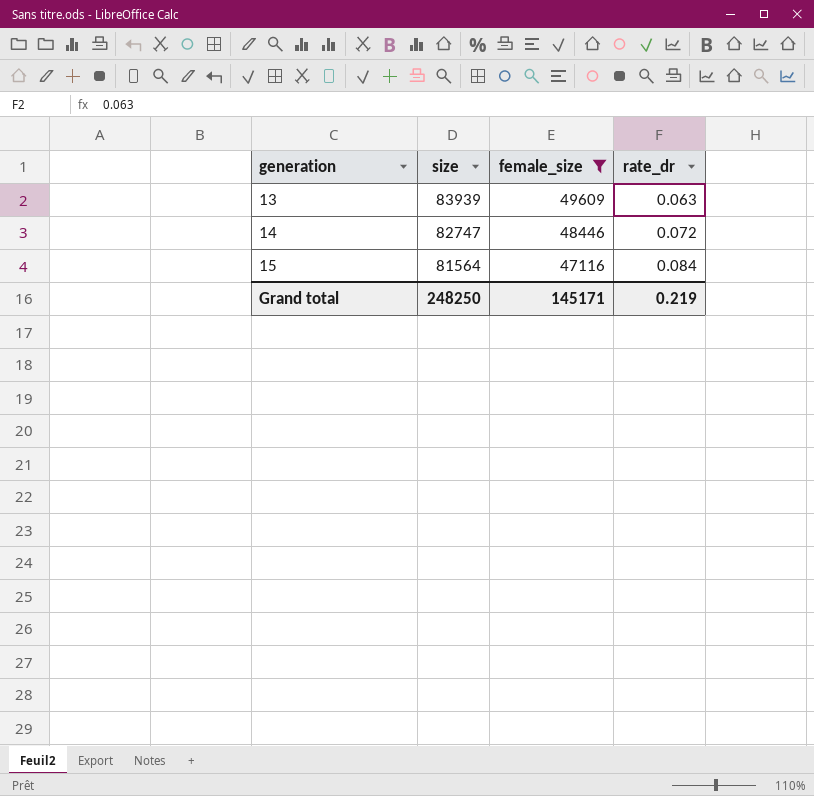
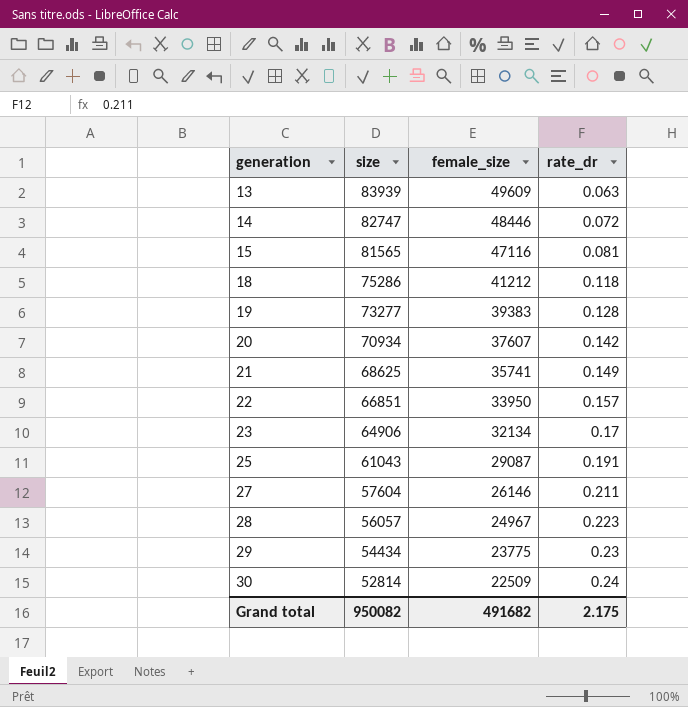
filter: female_size >= 47116 -> none
15 | size: 81564 -> 81565
15 | rate_dr: 0.084 -> 0.081
Grand total | size: 248250 -> 950082
Grand total | female_size: 145171 -> 491682
Grand total | rate_dr: 0.219 -> 2.175

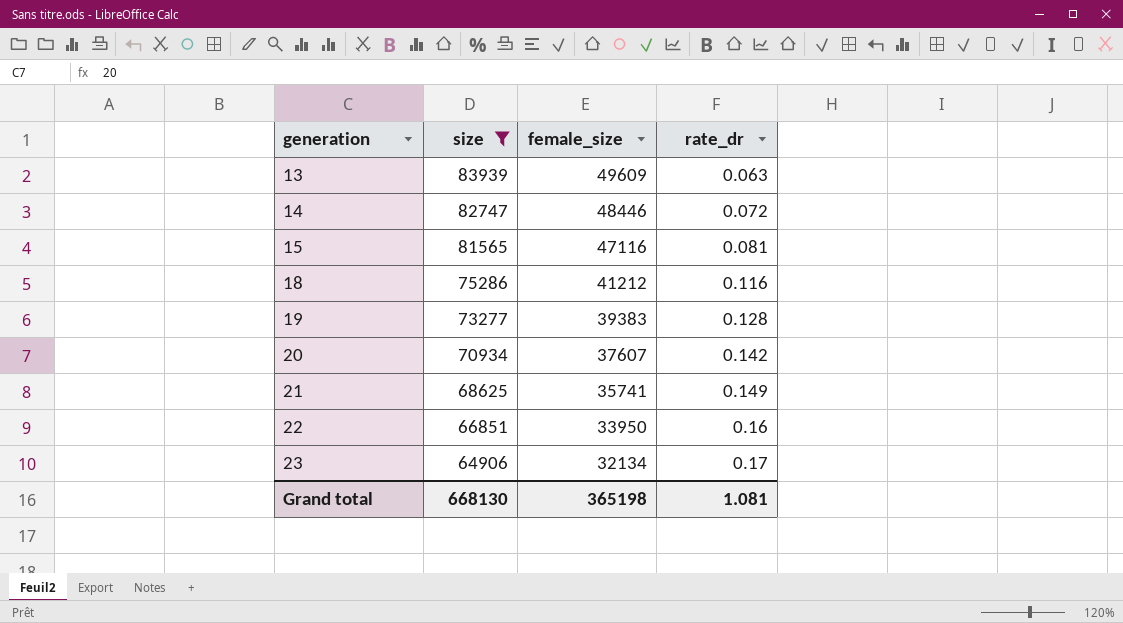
filter: none -> size >= 64906
18 | rate_dr: 0.118 -> 0.116
22 | rate_dr: 0.157 -> 0.16
Grand total | size: 950082 -> 668130
Grand total | female_size: 491682 -> 365198
Grand total | rate_dr: 2.175 -> 1.081

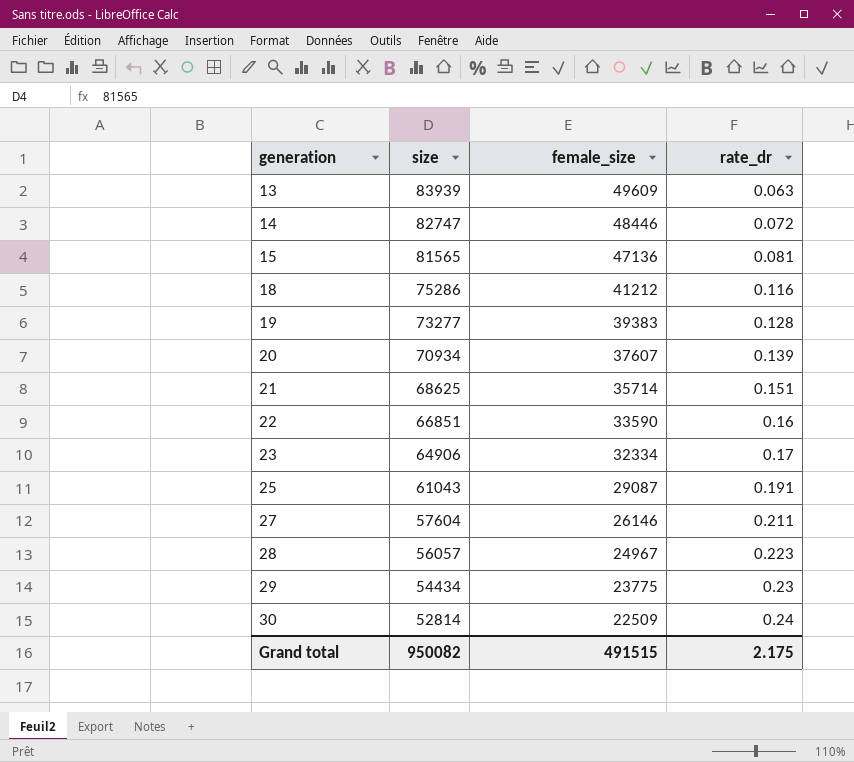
filter: size >= 64906 -> none
15 | female_size: 47116 -> 47136
20 | rate_dr: 0.142 -> 0.139
21 | female_size: 35741 -> 35714
21 | rate_dr: 0.149 -> 0.151
22 | female_size: 33950 -> 33590
23 | female_size: 32134 -> 32334
Grand total | size: 668130 -> 950082
Grand total | female_size: 365198 -> 491515
Grand total | rate_dr: 1.081 -> 2.175

